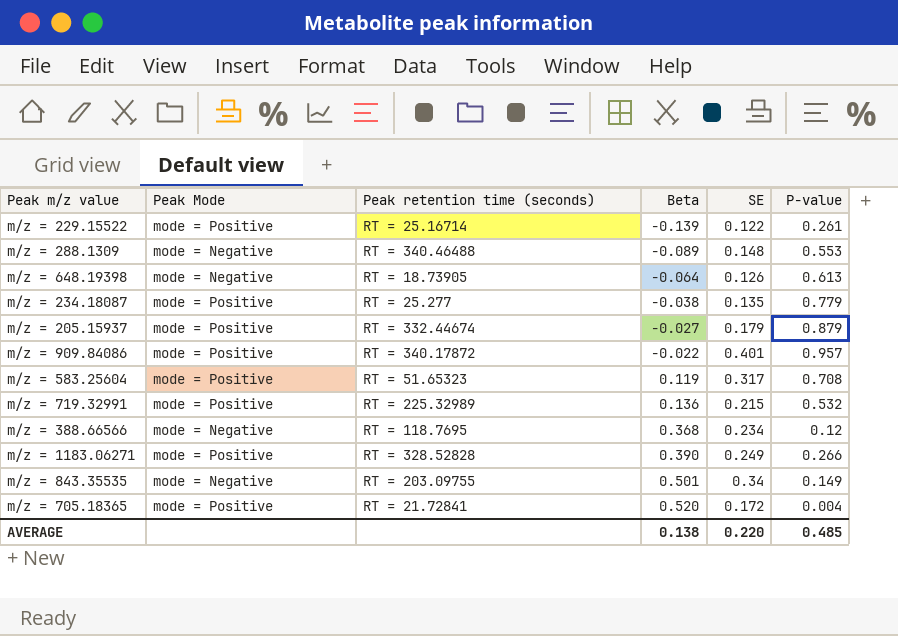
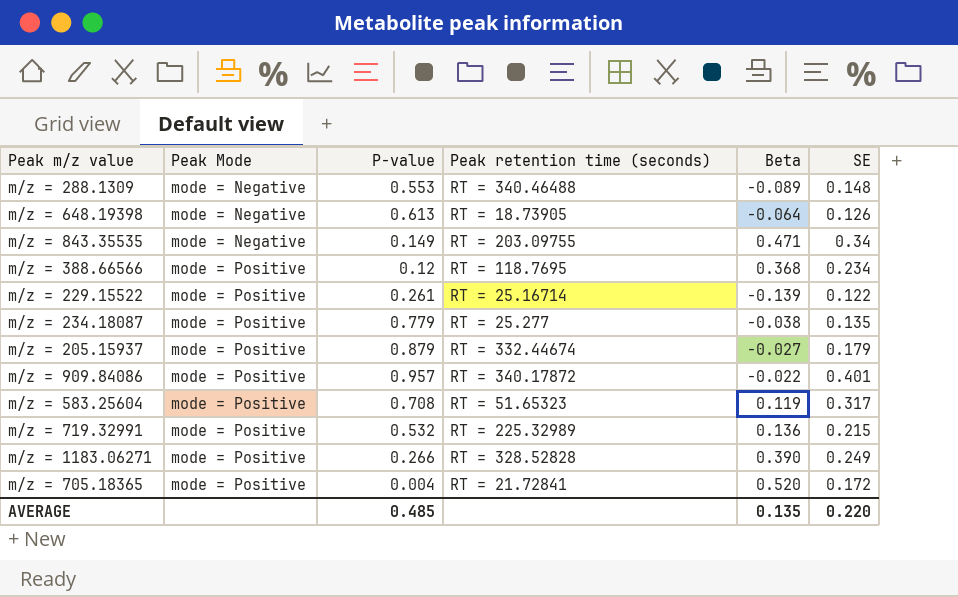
row order: Beta ascending -> Peak Mode ascending
column P-value | position: 6 -> 3
m/z = 843.35535 | Beta: 0.501 -> 0.471
m/z = 388.66566 | Peak Mode: mode = Negative -> mode = Positive
AVERAGE | Beta: 0.138 -> 0.135

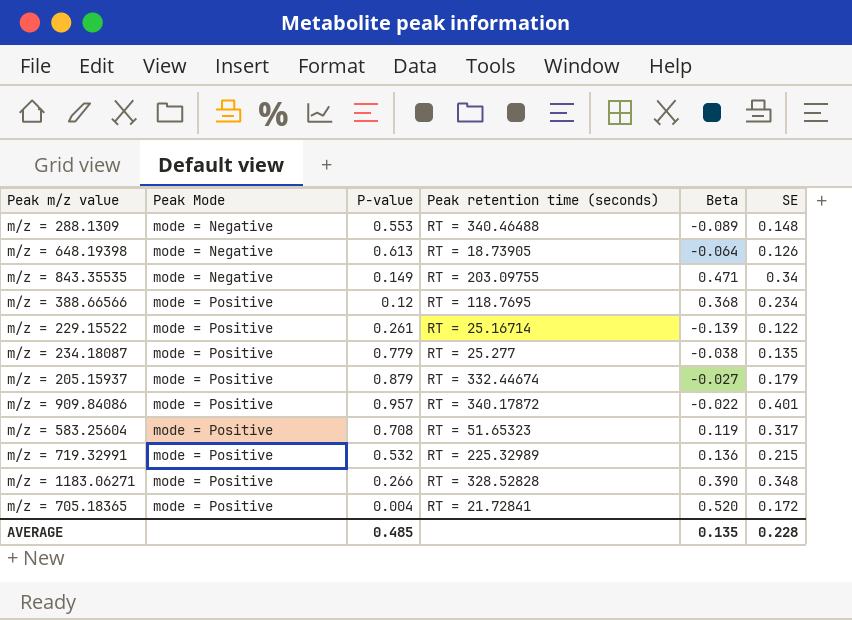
m/z = 1183.06271 | SE: 0.249 -> 0.348
AVERAGE | SE: 0.220 -> 0.228

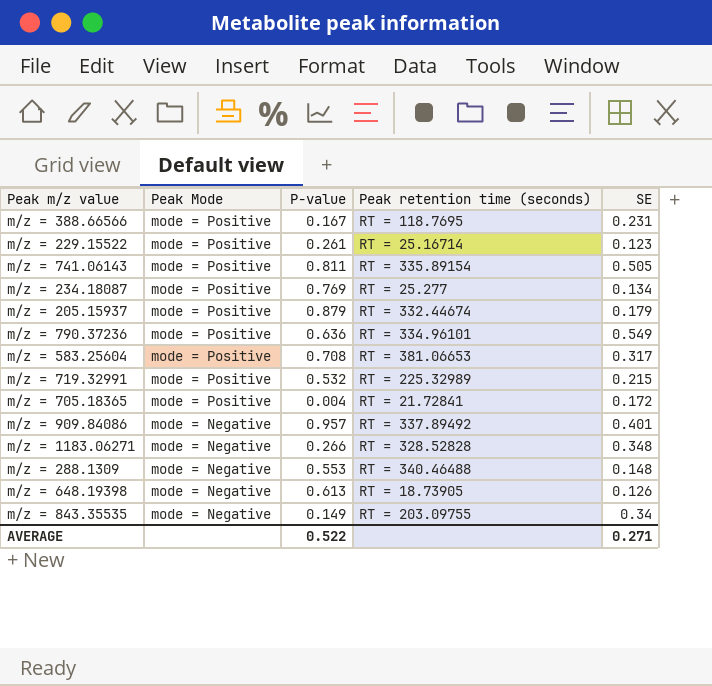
row order: Peak Mode ascending -> Peak Mode descending
column Beta | position: 5 -> none
m/z = 388.66566 | P-value: 0.12 -> 0.167
m/z = 388.66566 | SE: 0.234 -> 0.231
m/z = 229.15522 | SE: 0.122 -> 0.123
row m/z = 741.06143: none -> mode = Positive | 0.811 | RT = 335.89154 | 0.505
m/z = 234.18087 | P-value: 0.779 -> 0.769
m/z = 234.18087 | SE: 0.135 -> 0.134
row m/z = 790.37236: none -> mode = Positive | 0.636 | RT = 334.96101 | 0.549
m/z = 583.25604 | Peak retention time (seconds): RT = 51.65323 -> RT = 381.06653
m/z = 909.84086 | Peak Mode: mode = Positive -> mode = Negative
m/z = 909.84086 | Peak retention time (seconds): RT = 340.17872 -> RT = 337.89492
m/z = 1183.06271 | Peak Mode: mode = Positive -> mode = Negative
AVERAGE | P-value: 0.485 -> 0.522
AVERAGE | SE: 0.228 -> 0.271

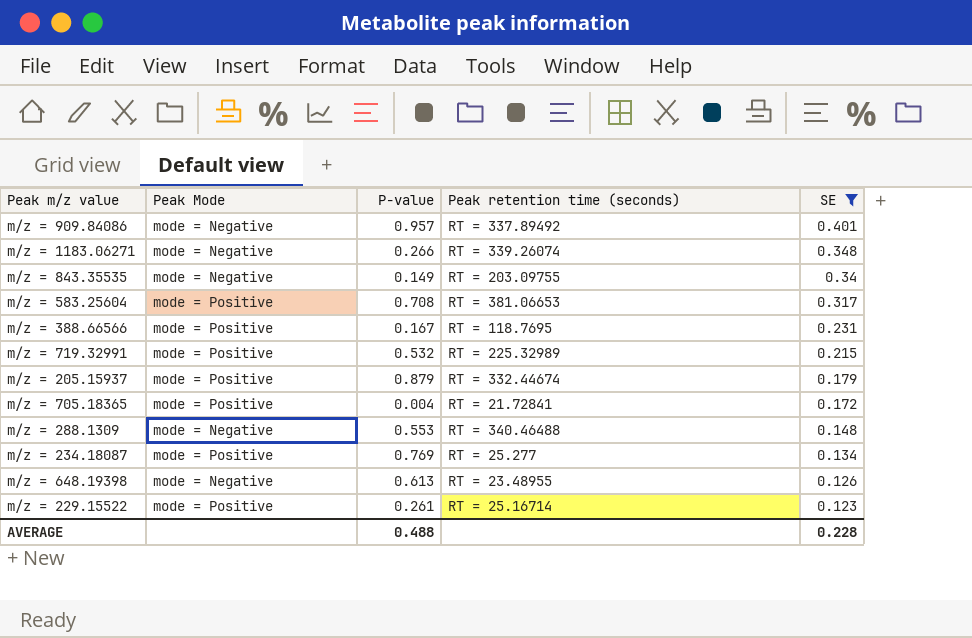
filter: none -> SE <= 0.401
row order: Peak Mode descending -> SE descending
m/z = 1183.06271 | Peak retention time (seconds): RT = 328.52828 -> RT = 339.26074
m/z = 648.19398 | Peak retention time (seconds): RT = 18.73905 -> RT = 23.48955
AVERAGE | P-value: 0.522 -> 0.488
AVERAGE | SE: 0.271 -> 0.228

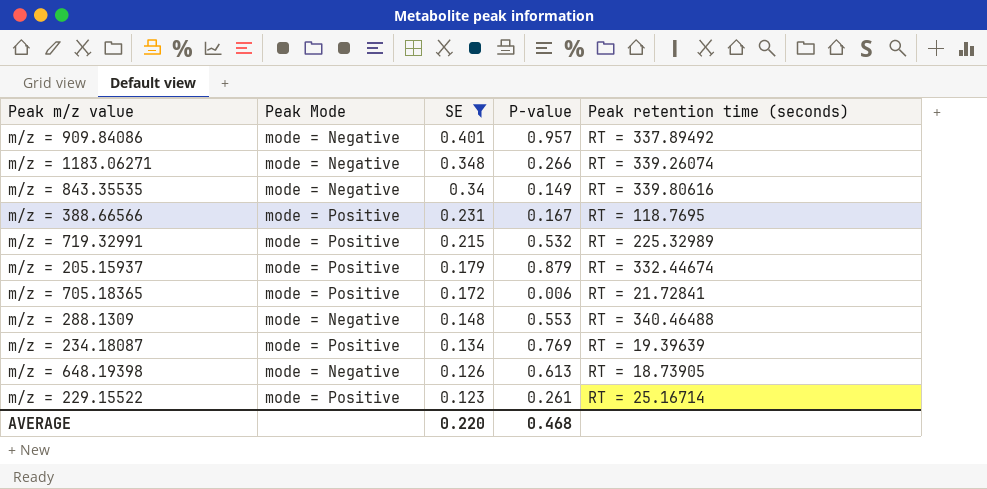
column SE | position: 5 -> 3
row m/z = 583.25604: mode = Positive | 0.708 | RT = 381.06653 | 0.317 -> none
m/z = 843.35535 | Peak retention time (seconds): RT = 203.09755 -> RT = 339.80616
m/z = 705.18365 | P-value: 0.004 -> 0.006
m/z = 234.18087 | Peak retention time (seconds): RT = 25.277 -> RT = 19.39639
m/z = 648.19398 | Peak retention time (seconds): RT = 23.48955 -> RT = 18.73905
AVERAGE | SE: 0.228 -> 0.220
AVERAGE | P-value: 0.488 -> 0.468

